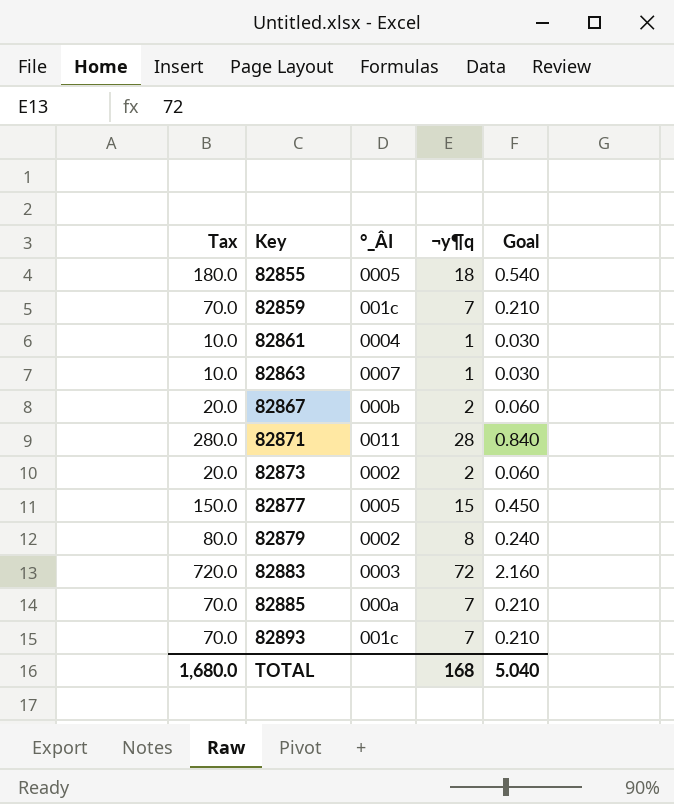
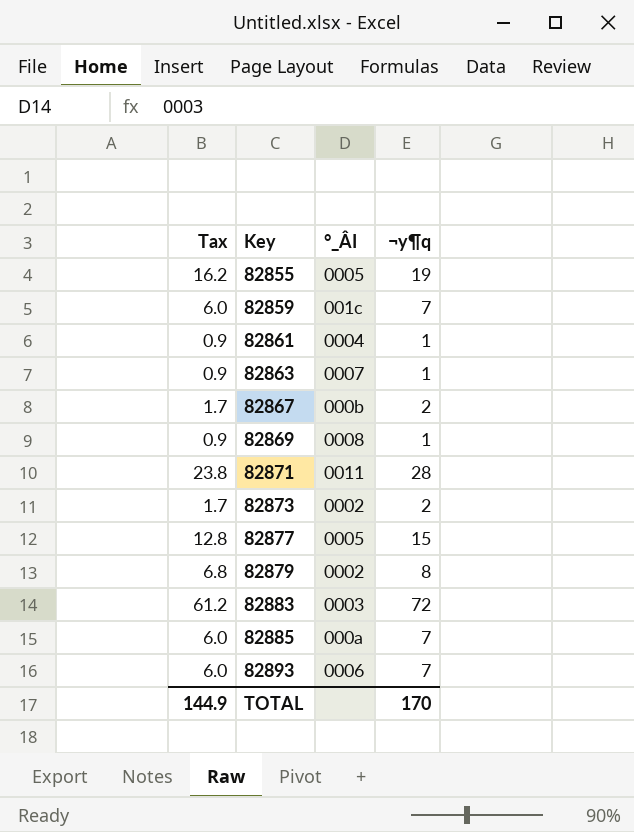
column Goal | formula: [¬y¶q] * 0.03 -> none
column Tax | formula: [¬y¶q] * 10 -> [¬y¶q] * 0.85
82855 | ¬y¶q: 18 -> 19
row 82869: none -> 0.9 | 0008 | 1
82893 | °_ÂI: 001c -> 0006
TOTAL | Tax: 1,680.0 -> 144.9
TOTAL | ¬y¶q: 168 -> 170

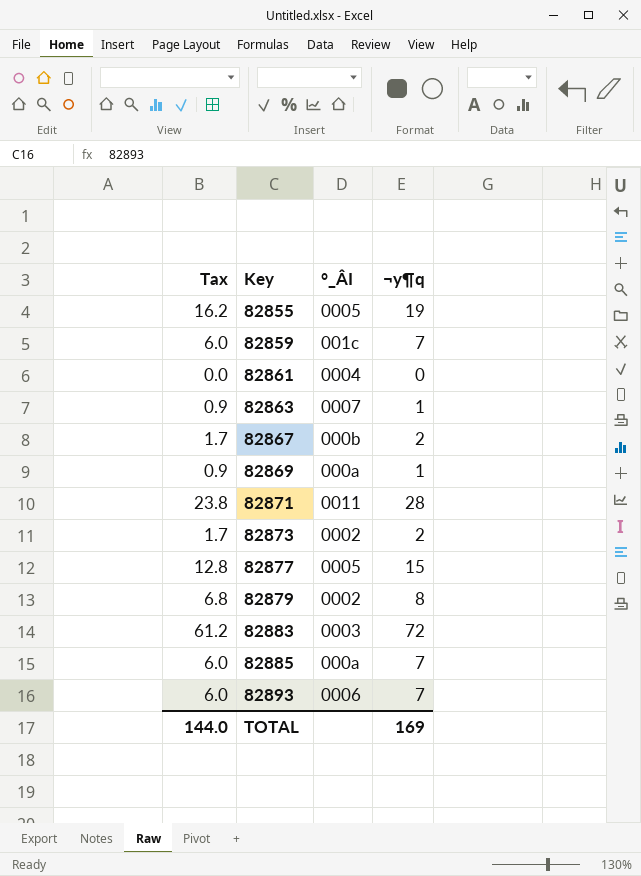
82861 | Tax: 0.9 -> 0.0
82861 | ¬y¶q: 1 -> 0
82869 | °_ÂI: 0008 -> 000a
TOTAL | Tax: 144.9 -> 144.0
TOTAL | ¬y¶q: 170 -> 169

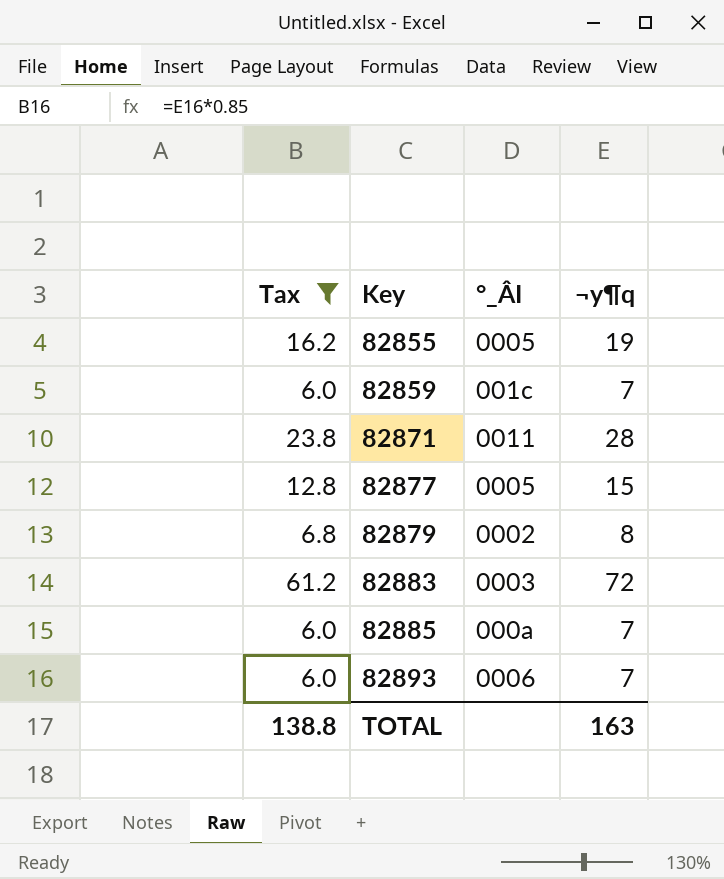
filter: none -> Tax >= 6.0
TOTAL | Tax: 144.0 -> 138.8
TOTAL | ¬y¶q: 169 -> 163

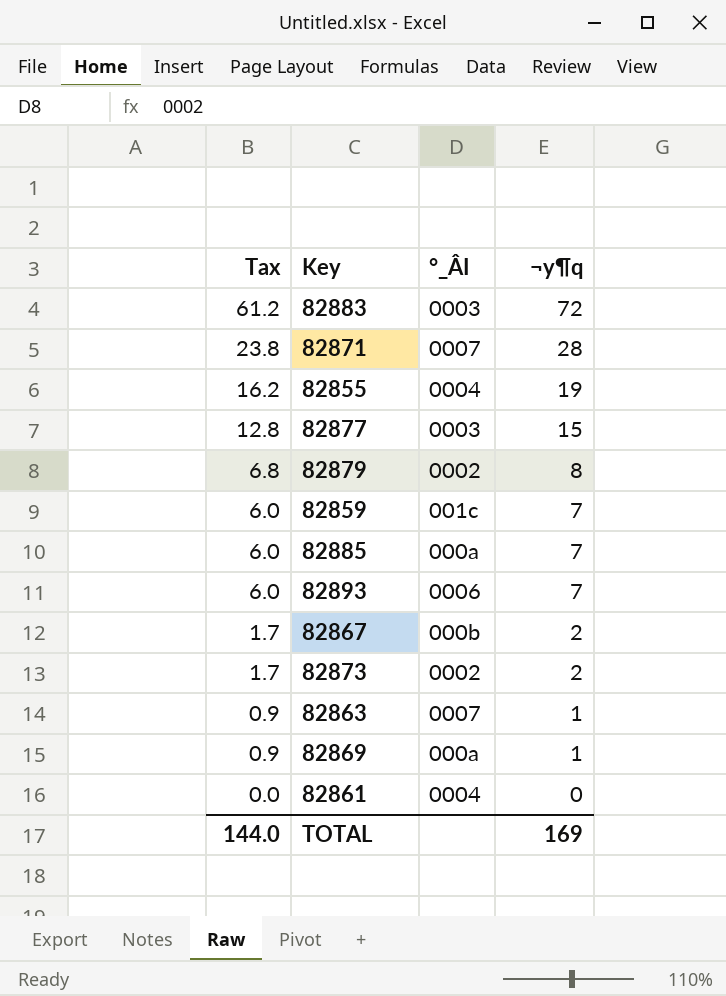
filter: Tax >= 6.0 -> none
row order: Key ascending -> Tax descending
82871 | °_ÂI: 0011 -> 0007
82855 | °_ÂI: 0005 -> 0004
82877 | °_ÂI: 0005 -> 0003
TOTAL | Tax: 138.8 -> 144.0
TOTAL | ¬y¶q: 163 -> 169

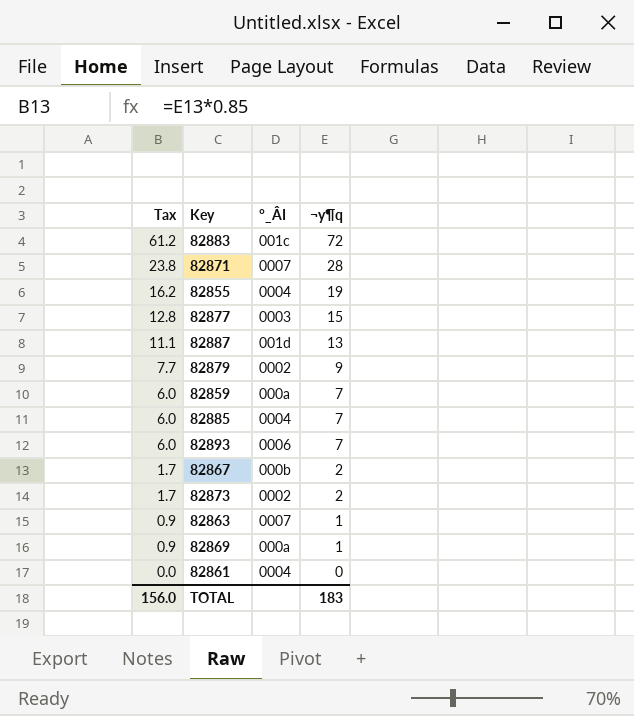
82883 | °_ÂI: 0003 -> 001c
row 82887: none -> 11.1 | 001d | 13
82879 | Tax: 6.8 -> 7.7
82879 | ¬y¶q: 8 -> 9
82859 | °_ÂI: 001c -> 000a
82885 | °_ÂI: 000a -> 0004
TOTAL | Tax: 144.0 -> 156.0
TOTAL | ¬y¶q: 169 -> 183

